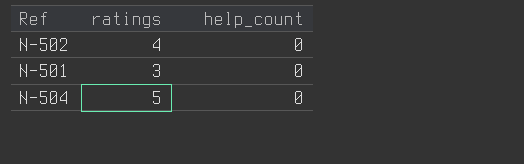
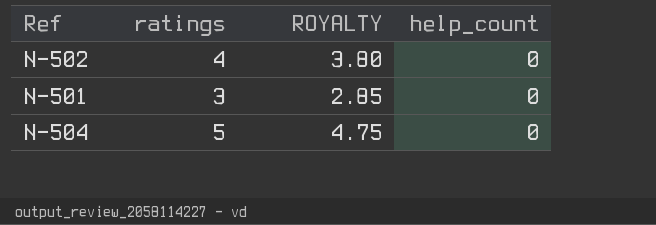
column ROYALTY | formula: none -> [ratings] * 0.95

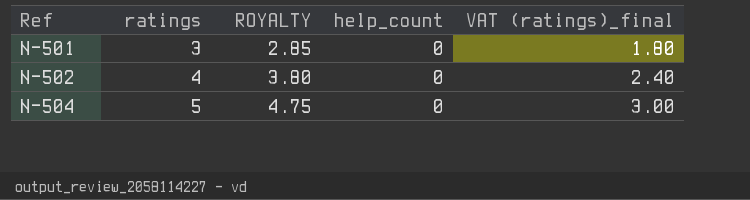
row order: none -> Ref ascending
column VAT (ratings)_final | formula: none -> [ratings] * 0.6

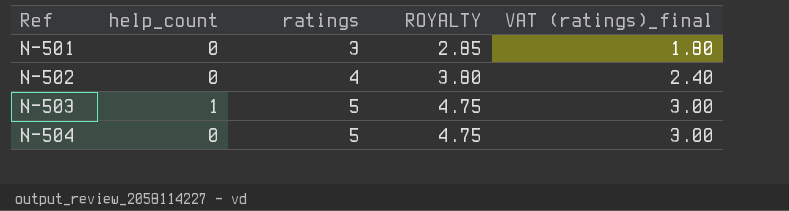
column help_count | position: 4 -> 2
row N-503: none -> 1 | 5 | 4.75 | 3.00

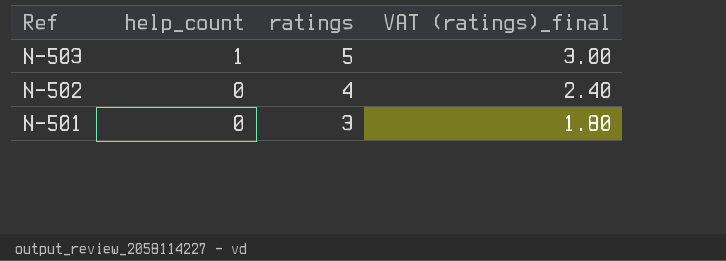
row order: Ref ascending -> Ref descending
column ROYALTY | formula: [ratings] * 0.95 -> none
row N-504: 0 | 5 | 4.75 | 3.00 -> none

